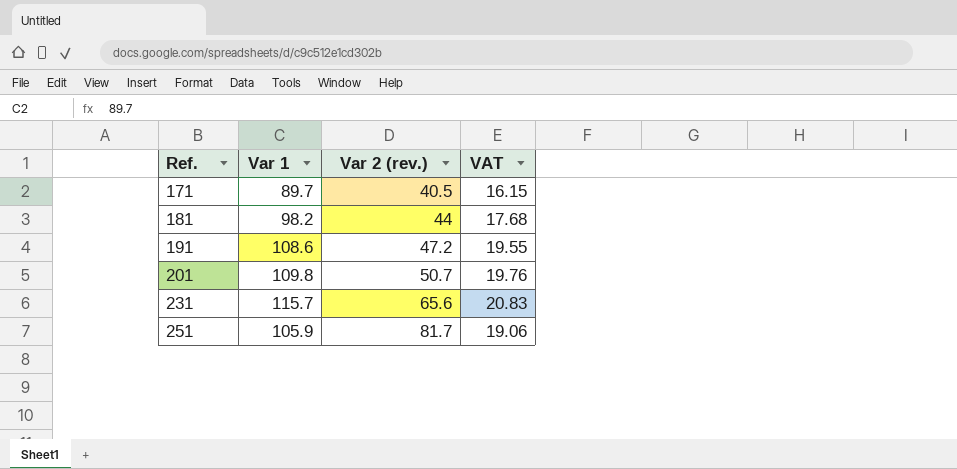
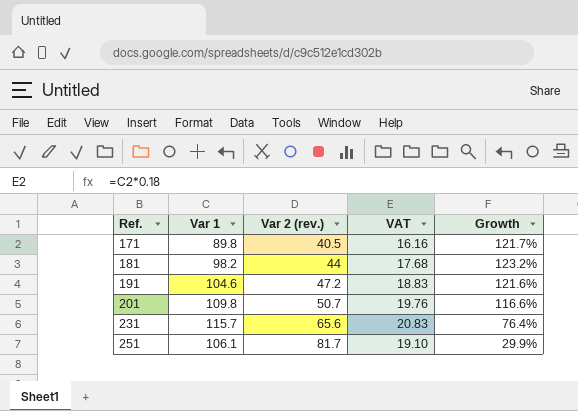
column Growth | formula: none -> ([Var 1] - [Var 2 (rev.)]) / [Var 2 (rev.)]
171 | Var 1: 89.7 -> 89.8
171 | VAT: 16.15 -> 16.16
191 | Var 1: 108.6 -> 104.6
191 | VAT: 19.55 -> 18.83
251 | Var 1: 105.9 -> 106.1
251 | VAT: 19.06 -> 19.10

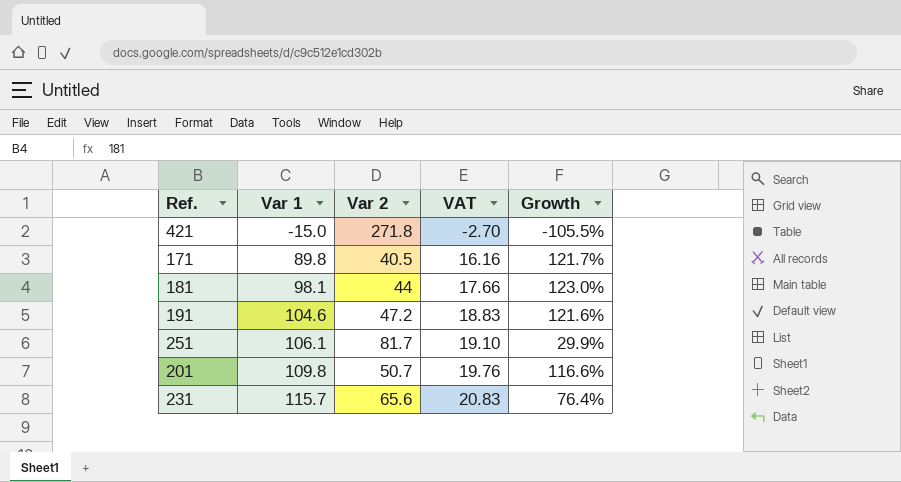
row order: Ref. ascending -> Var 1 ascending
column name: Var 2 (rev.) -> Var 2
row 421: none -> -15.0 | 271.8 | -2.70 | -105.5%
181 | Var 1: 98.2 -> 98.1
181 | VAT: 17.68 -> 17.66
181 | Growth: 123.2% -> 123.0%

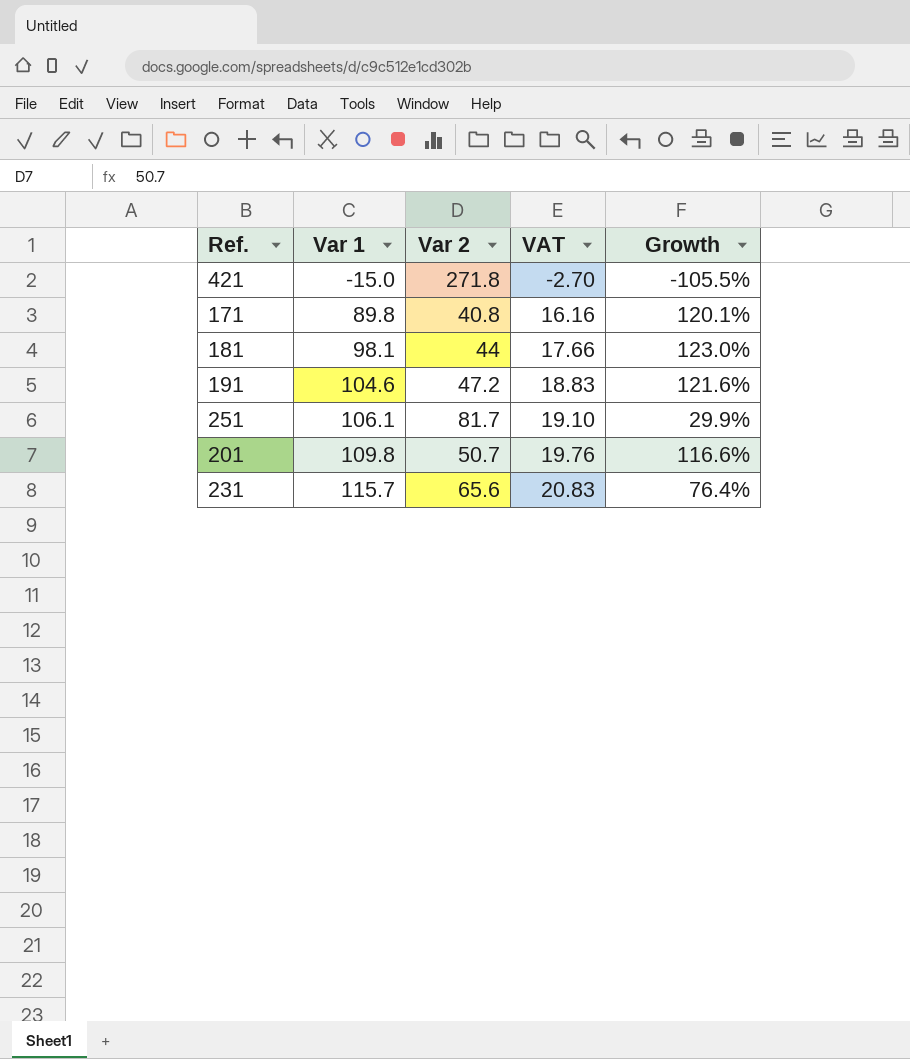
171 | Var 2: 40.5 -> 40.8
171 | Growth: 121.7% -> 120.1%

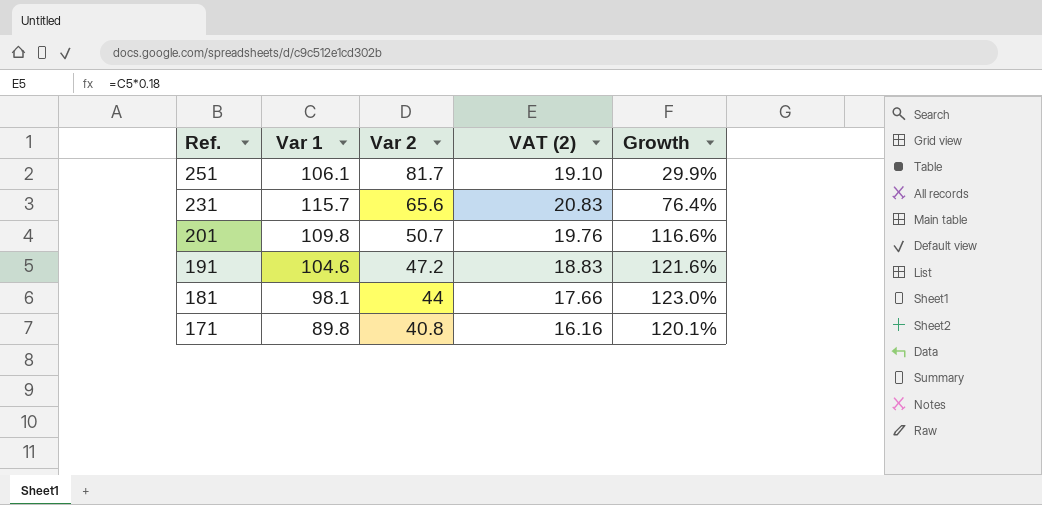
row order: Var 1 ascending -> Ref. descending
column name: VAT -> VAT (2)
row 421: -15.0 | 271.8 | -2.70 | -105.5% -> none

